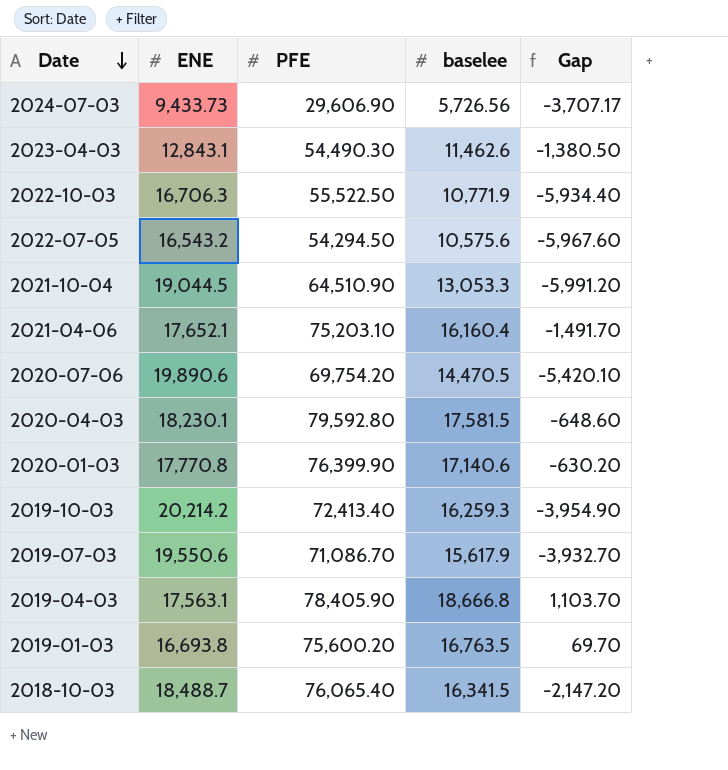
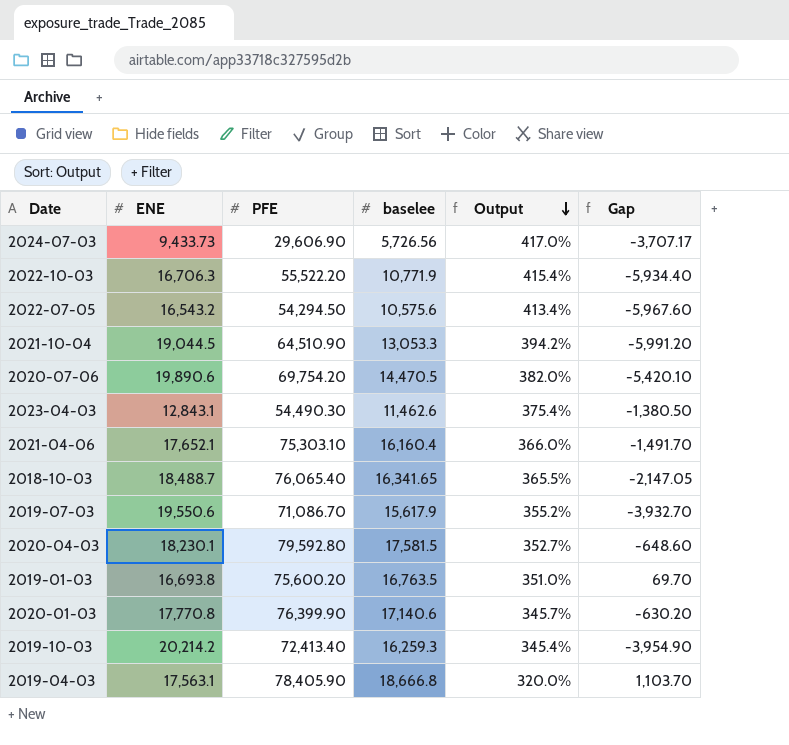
row order: Date descending -> Output descending
column Output | formula: none -> ([PFE] - [baselee]) / [baselee]
2022-10-03 | PFE: 55,522.50 -> 55,522.20
2021-04-06 | PFE: 75,203.10 -> 75,303.10
2018-10-03 | baselee: 16,341.5 -> 16,341.65
2018-10-03 | Gap: -2,147.20 -> -2,147.05

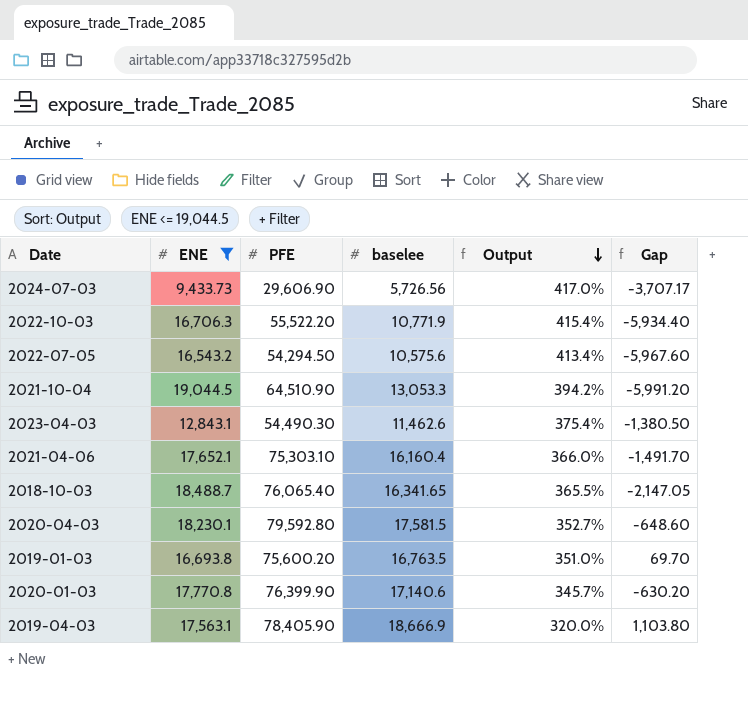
filter: none -> ENE <= 19,044.5
2019-04-03 | baselee: 18,666.8 -> 18,666.9
2019-04-03 | Gap: 1,103.70 -> 1,103.80

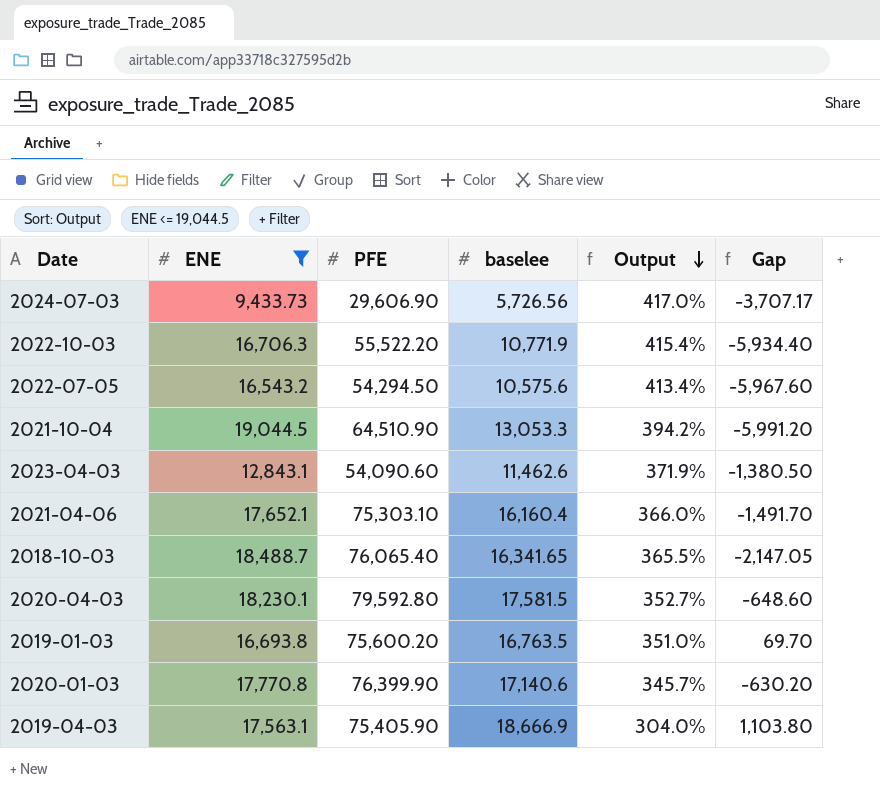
2023-04-03 | PFE: 54,490.30 -> 54,090.60
2023-04-03 | Output: 375.4% -> 371.9%
2019-04-03 | PFE: 78,405.90 -> 75,405.90
2019-04-03 | Output: 320.0% -> 304.0%

